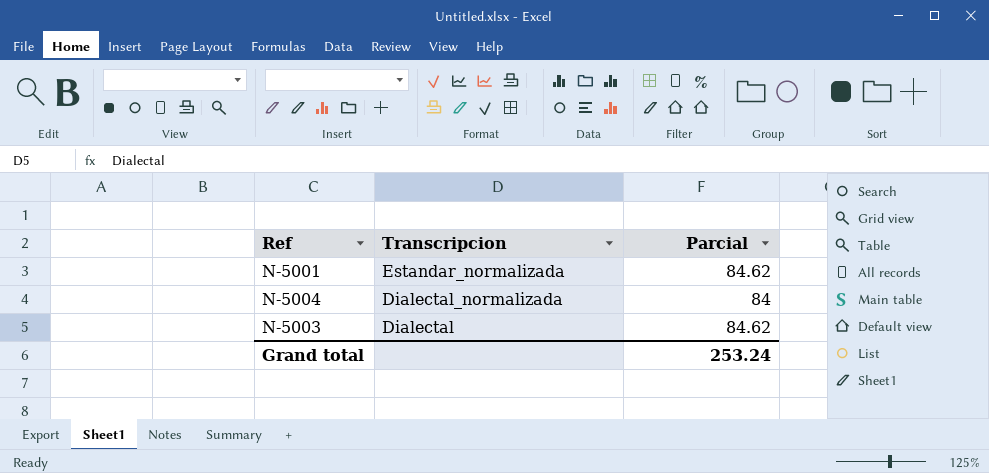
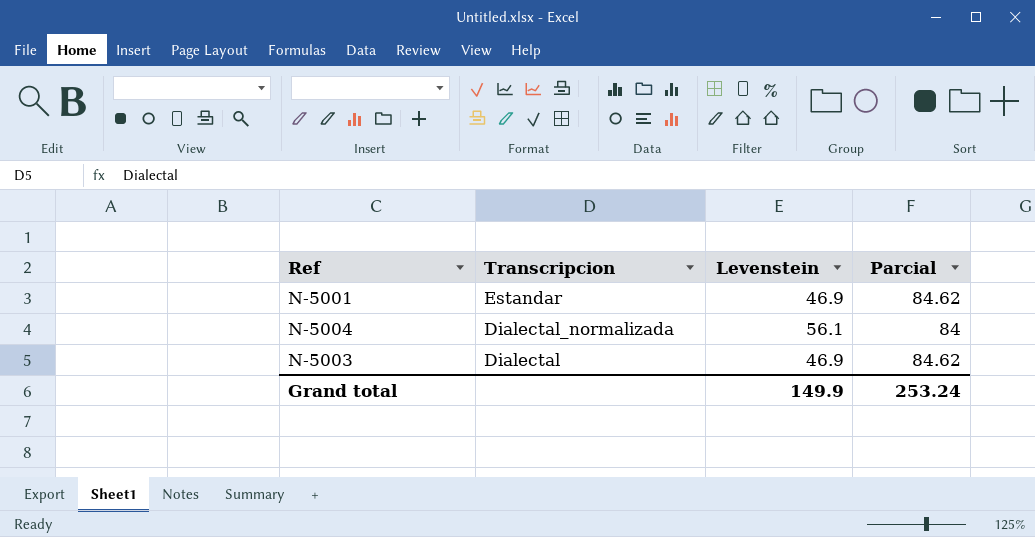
column Levenstein | position: none -> 3
N-5001 | Transcripcion: Estandar_normalizada -> Estandar

